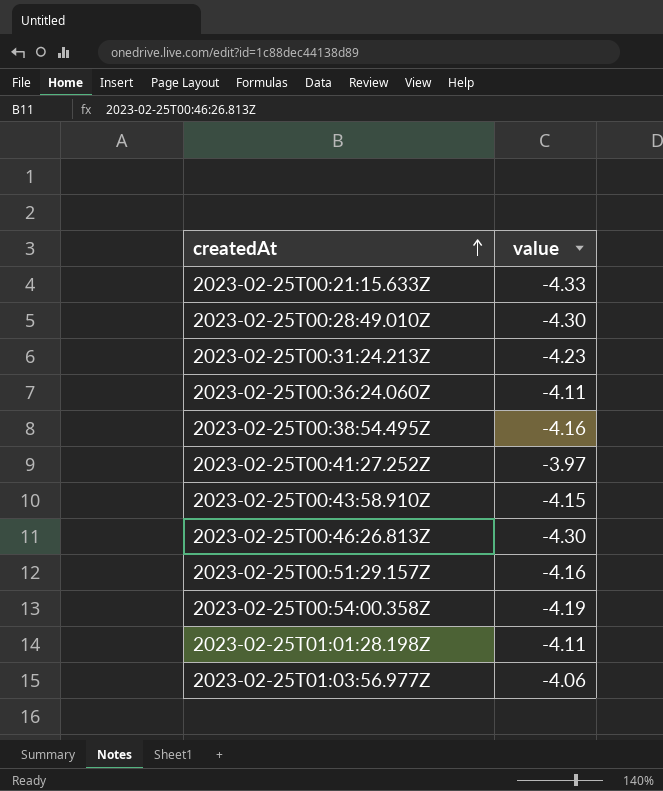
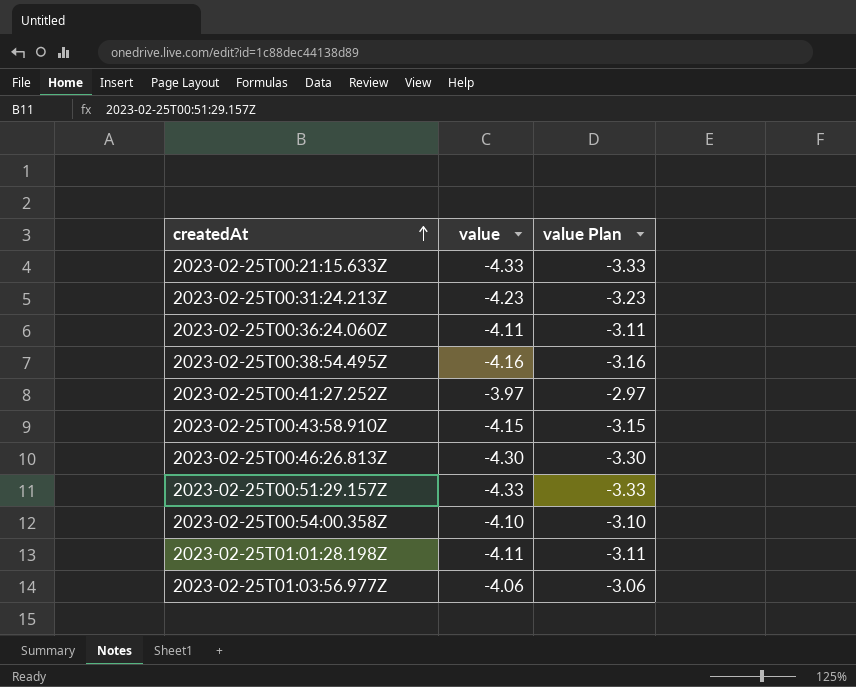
column value Plan | formula: none -> [value] + 1
row 2023-02-25T00:28:49.010Z: -4.30 -> none
2023-02-25T00:51:29.157Z | value: -4.16 -> -4.33
2023-02-25T00:54:00.358Z | value: -4.19 -> -4.10

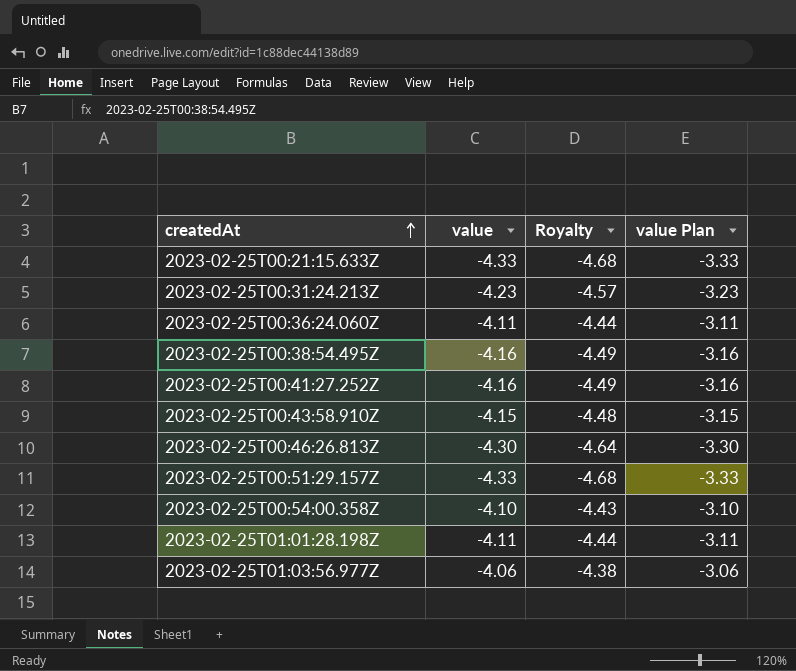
column Royalty | formula: none -> [value] * 1.08
2023-02-25T00:41:27.252Z | value: -3.97 -> -4.16
2023-02-25T00:41:27.252Z | value Plan: -2.97 -> -3.16

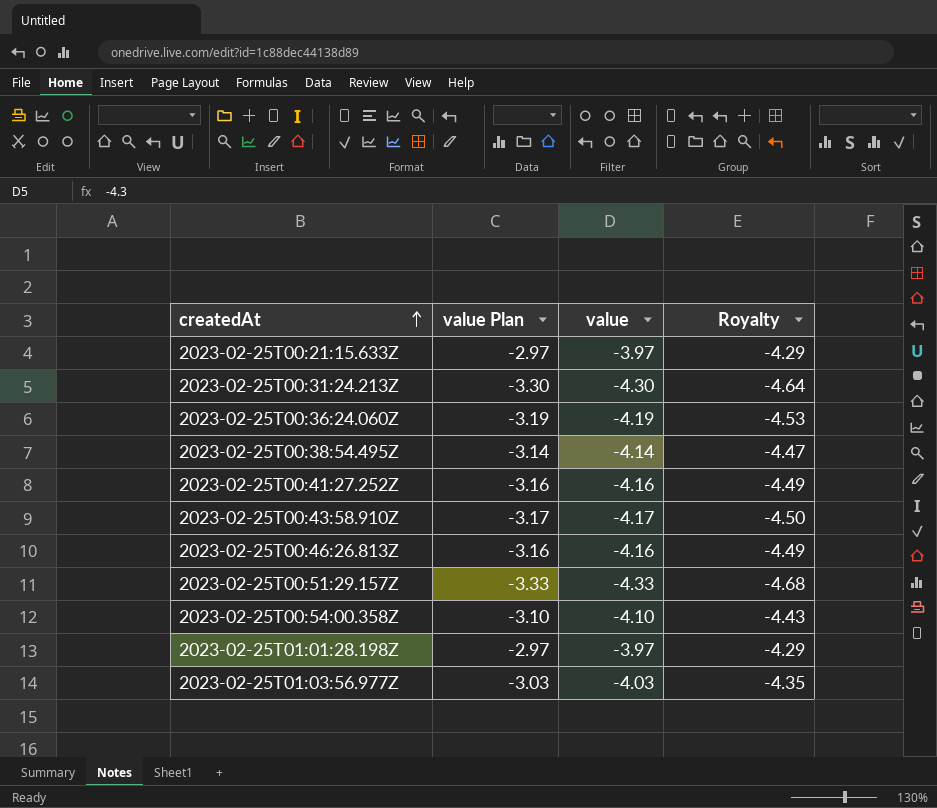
column value Plan | position: 4 -> 2
2023-02-25T00:21:15.633Z | value Plan: -3.33 -> -2.97
2023-02-25T00:21:15.633Z | value: -4.33 -> -3.97
2023-02-25T00:21:15.633Z | Royalty: -4.68 -> -4.29
2023-02-25T00:31:24.213Z | value Plan: -3.23 -> -3.30
2023-02-25T00:31:24.213Z | value: -4.23 -> -4.30
2023-02-25T00:31:24.213Z | Royalty: -4.57 -> -4.64
2023-02-25T00:36:24.060Z | value Plan: -3.11 -> -3.19
2023-02-25T00:36:24.060Z | value: -4.11 -> -4.19
2023-02-25T00:36:24.060Z | Royalty: -4.44 -> -4.53
2023-02-25T00:38:54.495Z | value Plan: -3.16 -> -3.14
2023-02-25T00:38:54.495Z | value: -4.16 -> -4.14
2023-02-25T00:38:54.495Z | Royalty: -4.49 -> -4.47
2023-02-25T00:43:58.910Z | value Plan: -3.15 -> -3.17
2023-02-25T00:43:58.910Z | value: -4.15 -> -4.17
2023-02-25T00:43:58.910Z | Royalty: -4.48 -> -4.50
2023-02-25T00:46:26.813Z | value Plan: -3.30 -> -3.16
2023-02-25T00:46:26.813Z | value: -4.30 -> -4.16
2023-02-25T00:46:26.813Z | Royalty: -4.64 -> -4.49
2023-02-25T01:01:28.198Z | value Plan: -3.11 -> -2.97
2023-02-25T01:01:28.198Z | value: -4.11 -> -3.97
2023-02-25T01:01:28.198Z | Royalty: -4.44 -> -4.29
2023-02-25T01:03:56.977Z | value Plan: -3.06 -> -3.03
2023-02-25T01:03:56.977Z | value: -4.06 -> -4.03
2023-02-25T01:03:56.977Z | Royalty: -4.38 -> -4.35

